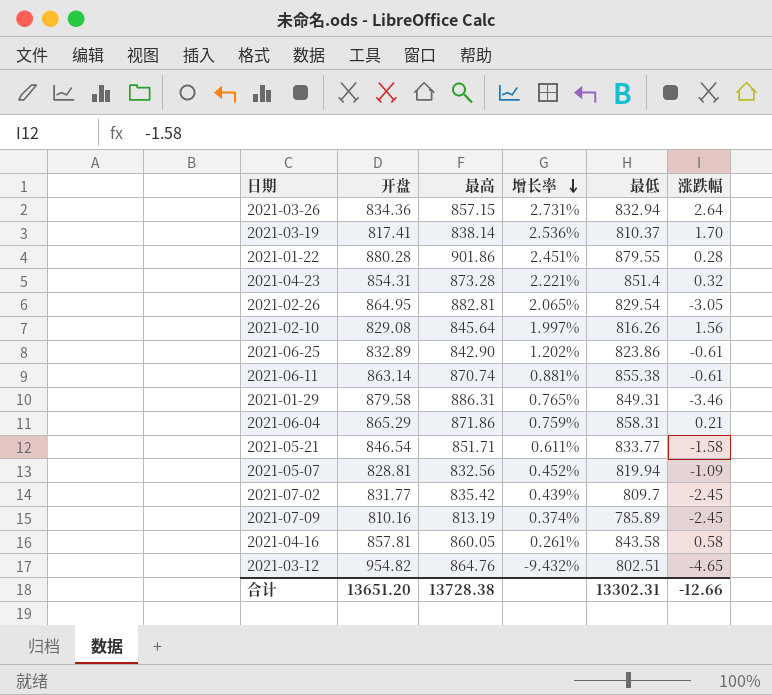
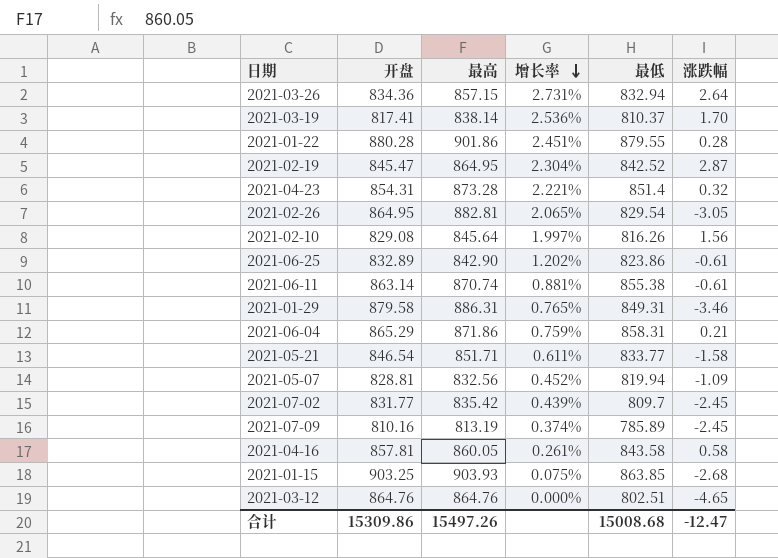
row 2021-02-19: none -> 845.47 | 864.95 | 2.304% | 842.52 | 2.87
row 2021-01-15: none -> 903.25 | 903.93 | 0.075% | 863.85 | -2.68
2021-03-12 | 开盘: 954.82 -> 864.76
2021-03-12 | 增长率: -9.432% -> 0.000%
合计 | 开盘: 13651.20 -> 15309.86
合计 | 最高: 13728.38 -> 15497.26
合计 | 最低: 13302.31 -> 15008.68
合计 | 涨跌幅: -12.66 -> -12.47

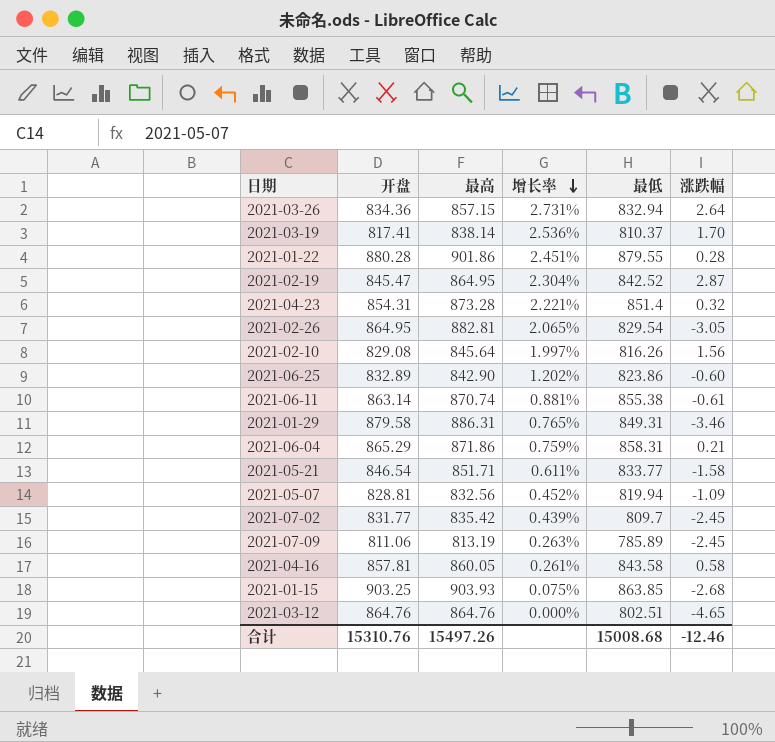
2021-06-25 | 涨跌幅: -0.61 -> -0.60
2021-07-09 | 开盘: 810.16 -> 811.06
2021-07-09 | 增长率: 0.374% -> 0.263%
合计 | 开盘: 15309.86 -> 15310.76
合计 | 涨跌幅: -12.47 -> -12.46

